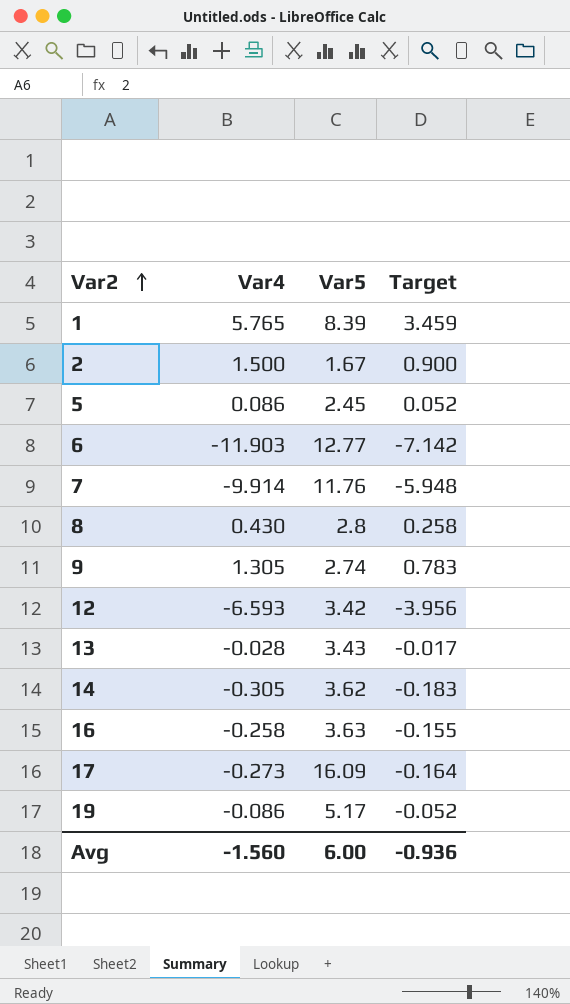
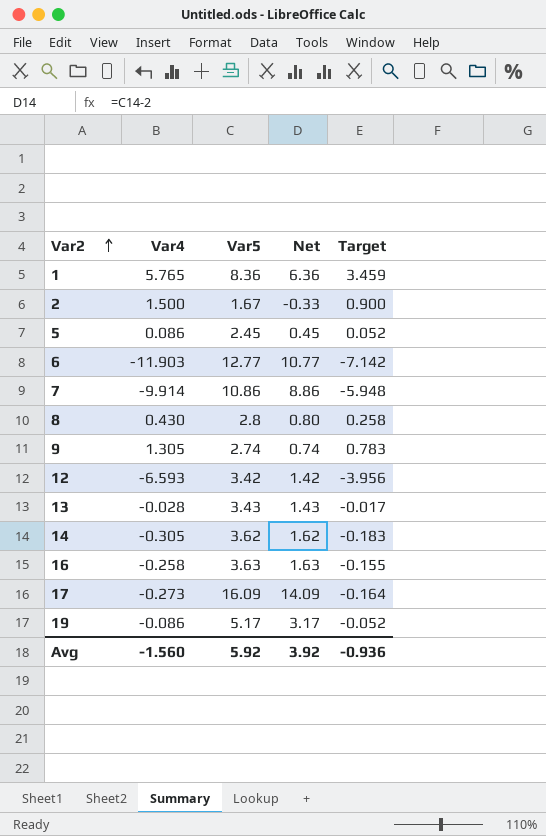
column Net | formula: none -> [Var5] - 2
1 | Var5: 8.39 -> 8.36
7 | Var5: 11.76 -> 10.86
Avg | Var5: 6.00 -> 5.92

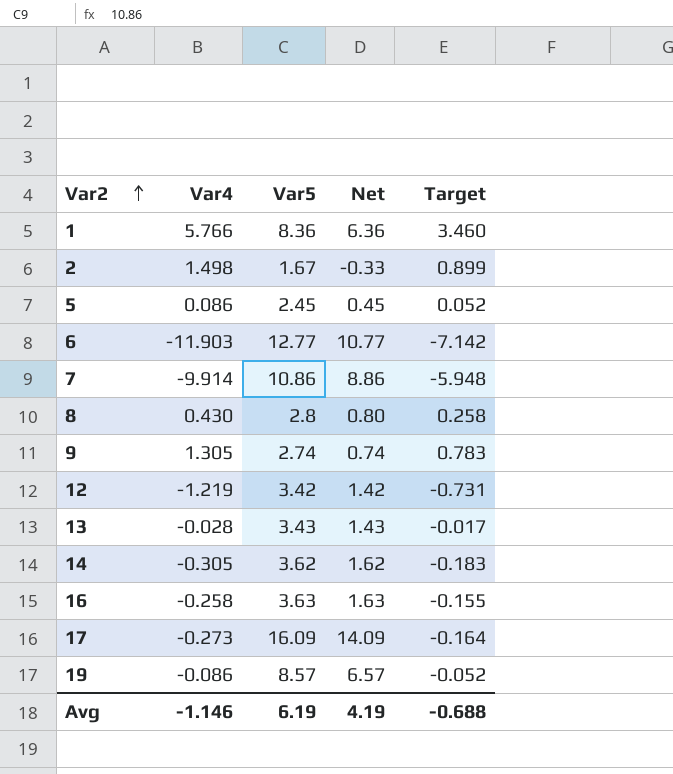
1 | Var4: 5.765 -> 5.766
1 | Target: 3.459 -> 3.460
2 | Var4: 1.500 -> 1.498
2 | Target: 0.900 -> 0.899
12 | Var4: -6.593 -> -1.219
12 | Target: -3.956 -> -0.731
19 | Var5: 5.17 -> 8.57
19 | Net: 3.17 -> 6.57
Avg | Var4: -1.560 -> -1.146
Avg | Var5: 5.92 -> 6.19
Avg | Net: 3.92 -> 4.19
Avg | Target: -0.936 -> -0.688

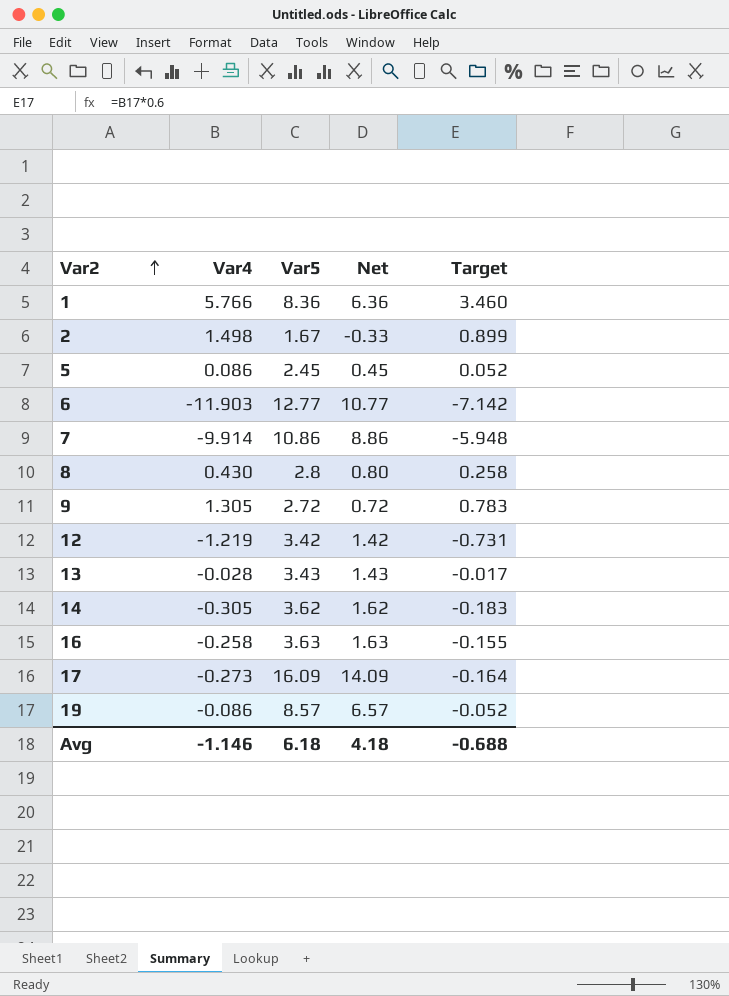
9 | Var5: 2.74 -> 2.72
9 | Net: 0.74 -> 0.72
Avg | Var5: 6.19 -> 6.18
Avg | Net: 4.19 -> 4.18

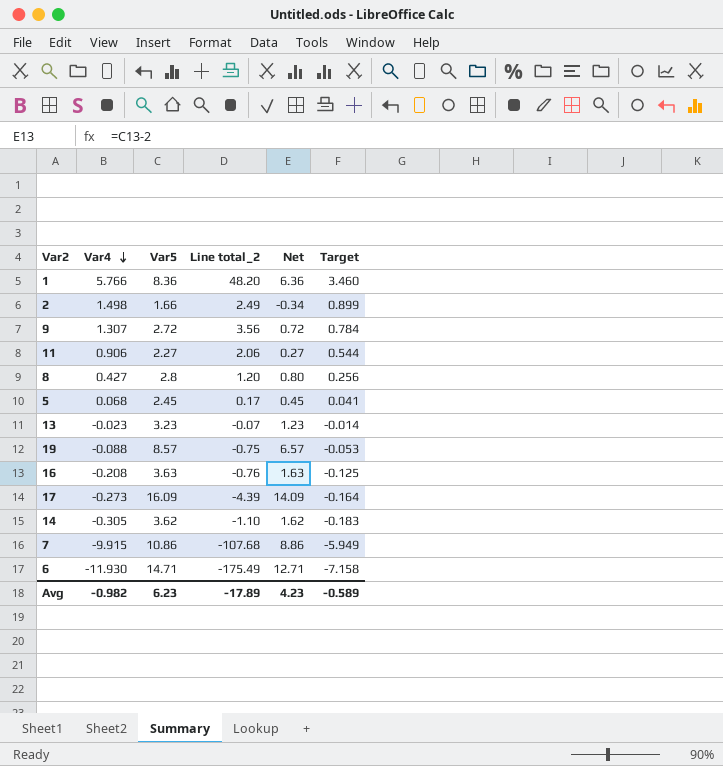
row order: Var2 ascending -> Var4 descending
column Line total_2 | formula: none -> [Var4] * [Var5]
row 12: -1.219 | 3.42 | 1.42 | -0.731 -> none
2 | Var5: 1.67 -> 1.66
2 | Net: -0.33 -> -0.34
9 | Var4: 1.305 -> 1.307
9 | Target: 0.783 -> 0.784
row 11: none -> 0.906 | 2.27 | 2.06 | 0.27 | 0.544
8 | Var4: 0.430 -> 0.427
8 | Target: 0.258 -> 0.256
5 | Var4: 0.086 -> 0.068
5 | Target: 0.052 -> 0.041
13 | Var4: -0.028 -> -0.023
13 | Var5: 3.43 -> 3.23
13 | Net: 1.43 -> 1.23
13 | Target: -0.017 -> -0.014
19 | Var4: -0.086 -> -0.088
19 | Target: -0.052 -> -0.053
16 | Var4: -0.258 -> -0.208
16 | Target: -0.155 -> -0.125
7 | Var4: -9.914 -> -9.915
7 | Target: -5.948 -> -5.949
6 | Var4: -11.903 -> -11.930
6 | Var5: 12.77 -> 14.71
6 | Net: 10.77 -> 12.71
6 | Target: -7.142 -> -7.158
Avg | Var4: -1.146 -> -0.982
Avg | Var5: 6.18 -> 6.23
Avg | Net: 4.18 -> 4.23
Avg | Target: -0.688 -> -0.589

